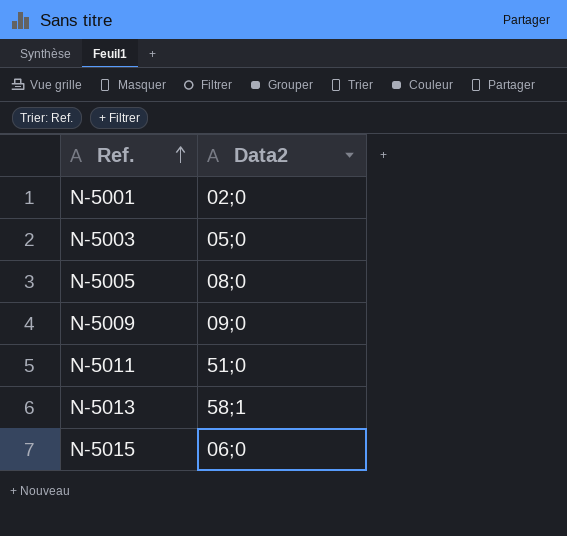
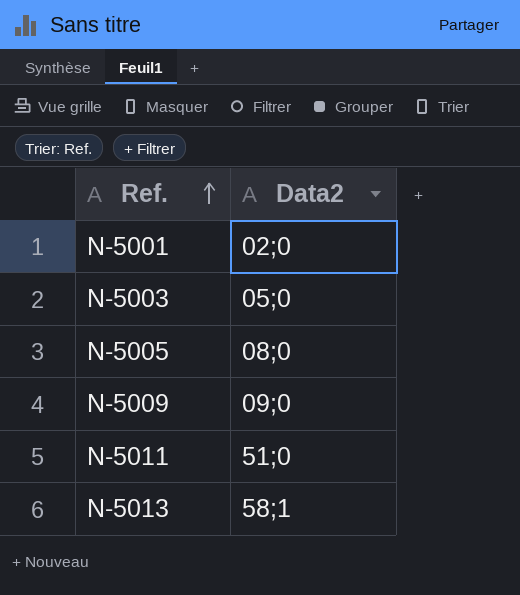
row N-5015: 06;0 -> none

